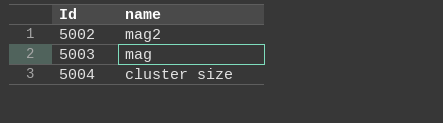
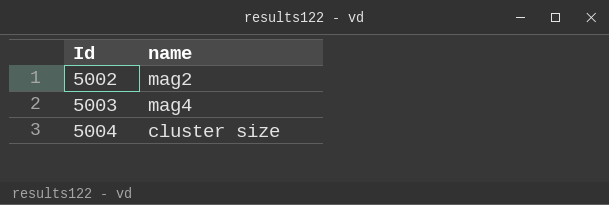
5003 | name: mag -> mag4

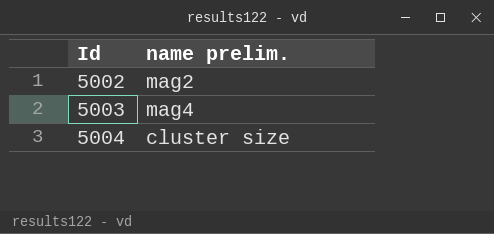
column name: name -> name prelim.

